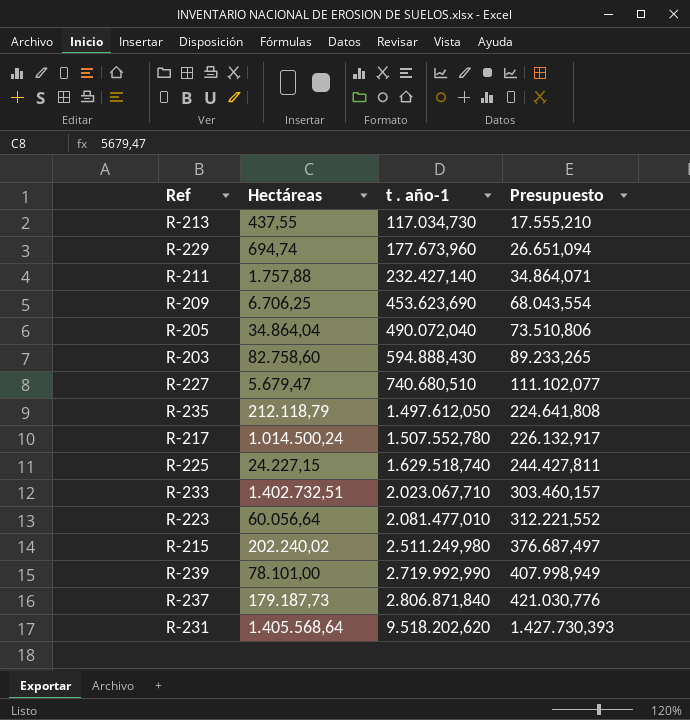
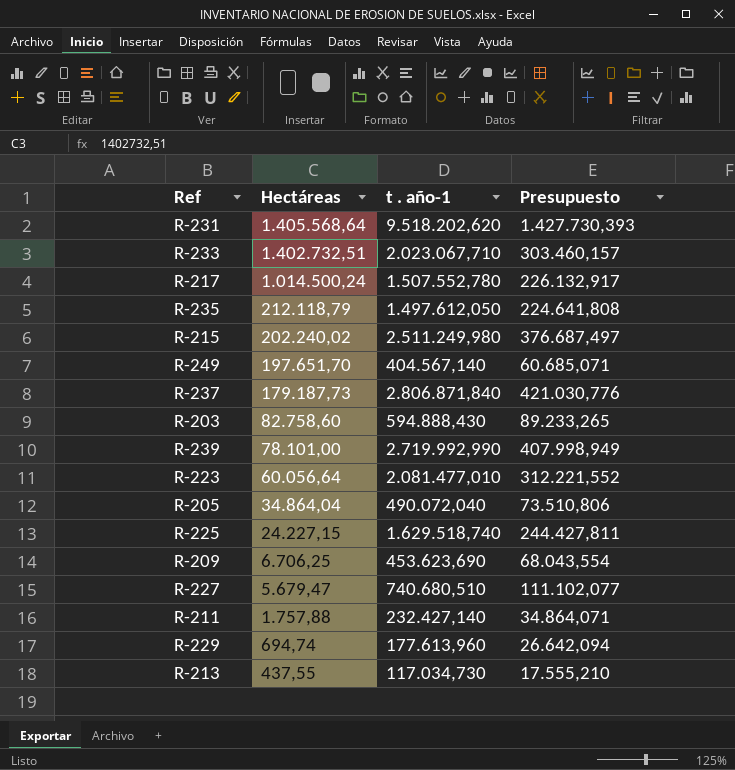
row order: t . año-1 ascending -> Hectáreas descending
row R-249: none -> 197.651,70 | 404.567,140 | 60.685,071
R-229 | t . año-1: 177.673,960 -> 177.613,960
R-229 | Presupuesto: 26.651,094 -> 26.642,094

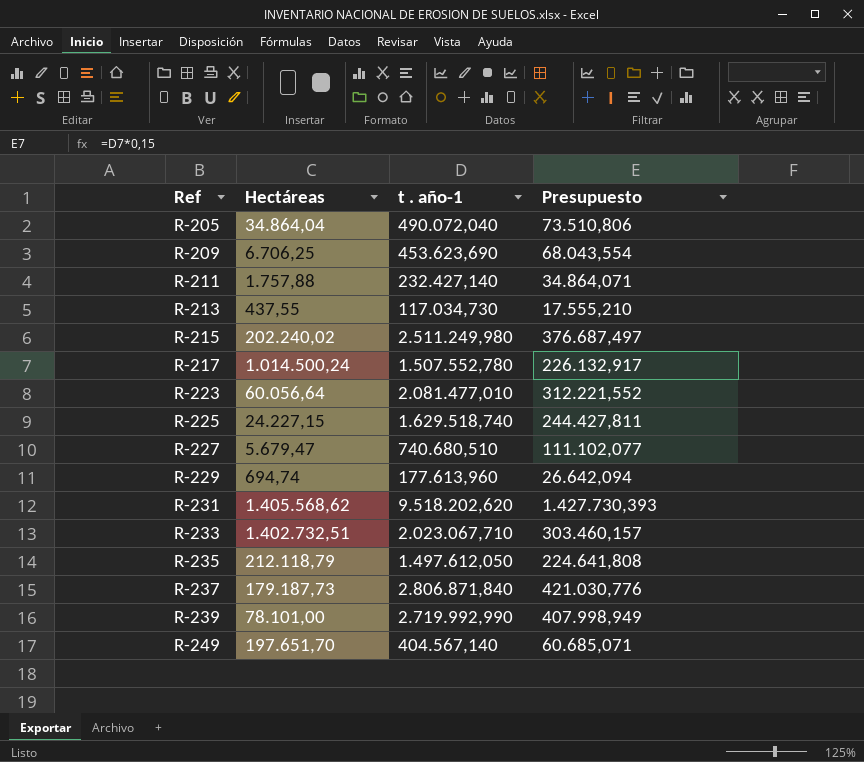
row order: Hectáreas descending -> Ref ascending
row R-203: 82.758,60 | 594.888,430 | 89.233,265 -> none
R-231 | Hectáreas: 1.405.568,64 -> 1.405.568,62

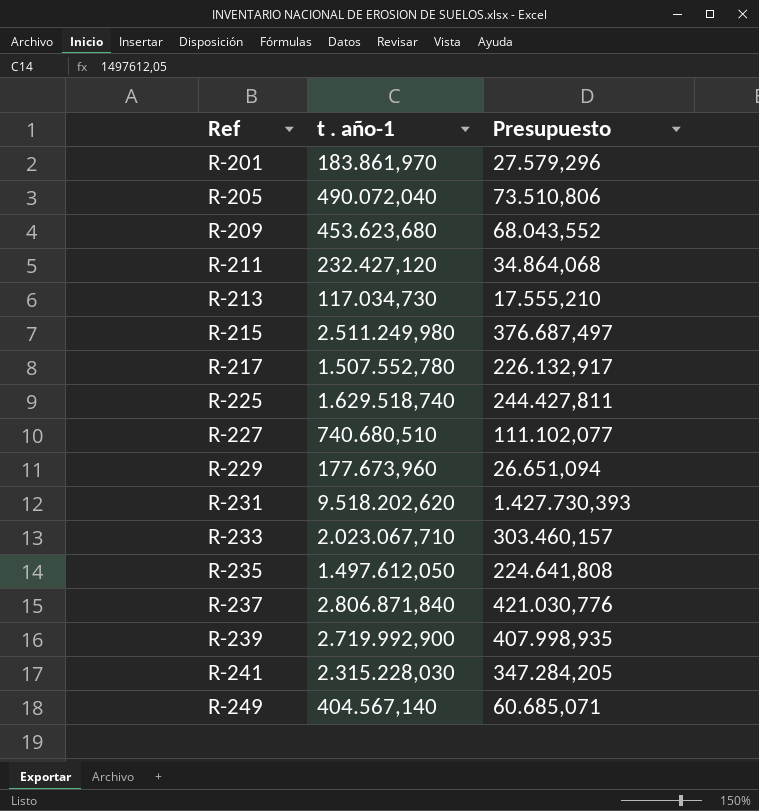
column Hectáreas | position: 2 -> none
row R-223: 60.056,64 | 2.081.477,010 | 312.221,552 -> none
row R-201: none -> 183.861,970 | 27.579,296
R-209 | t . año-1: 453.623,690 -> 453.623,680
R-209 | Presupuesto: 68.043,554 -> 68.043,552
R-211 | t . año-1: 232.427,140 -> 232.427,120
R-211 | Presupuesto: 34.864,071 -> 34.864,068
R-229 | t . año-1: 177.613,960 -> 177.673,960
R-229 | Presupuesto: 26.642,094 -> 26.651,094
R-239 | t . año-1: 2.719.992,990 -> 2.719.992,900
R-239 | Presupuesto: 407.998,949 -> 407.998,935
row R-241: none -> 2.315.228,030 | 347.284,205

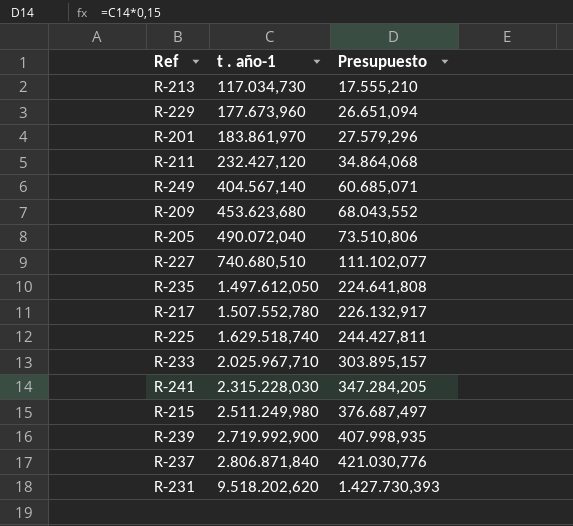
row order: Ref ascending -> t . año-1 ascending
R-233 | t . año-1: 2.023.067,710 -> 2.025.967,710
R-233 | Presupuesto: 303.460,157 -> 303.895,157

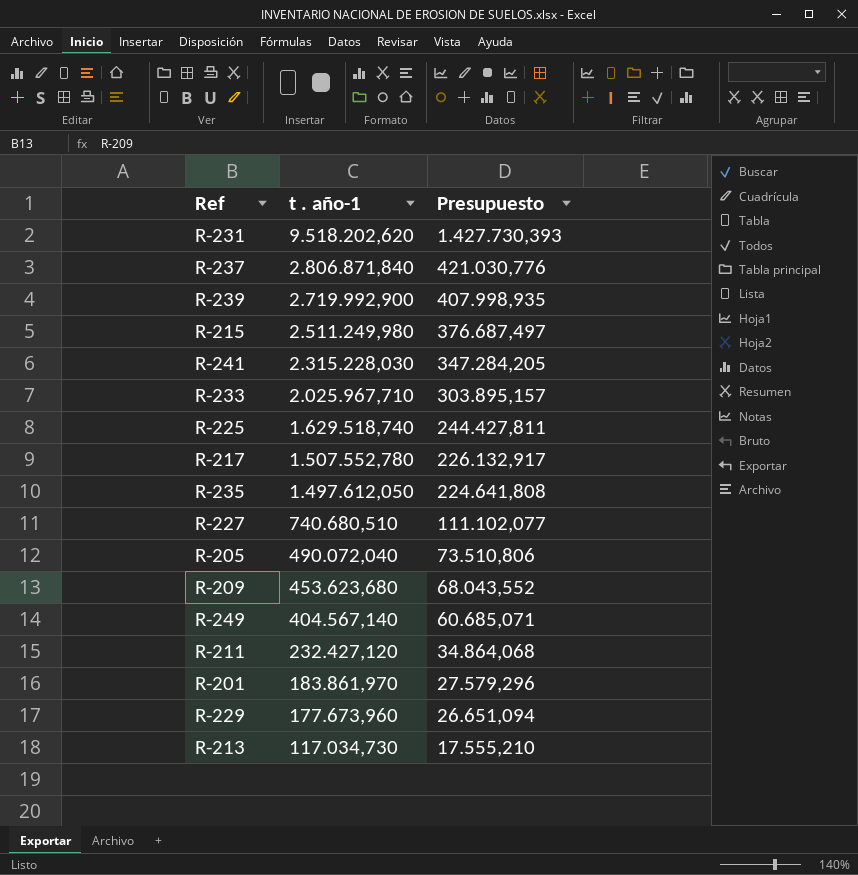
row order: t . año-1 ascending -> t . año-1 descending

